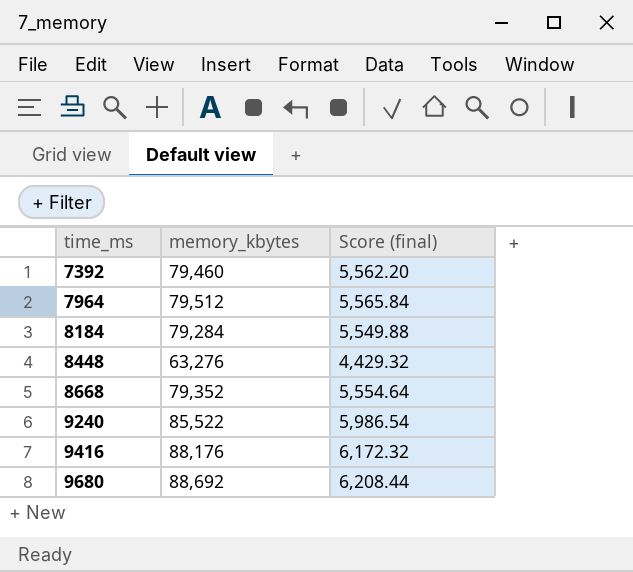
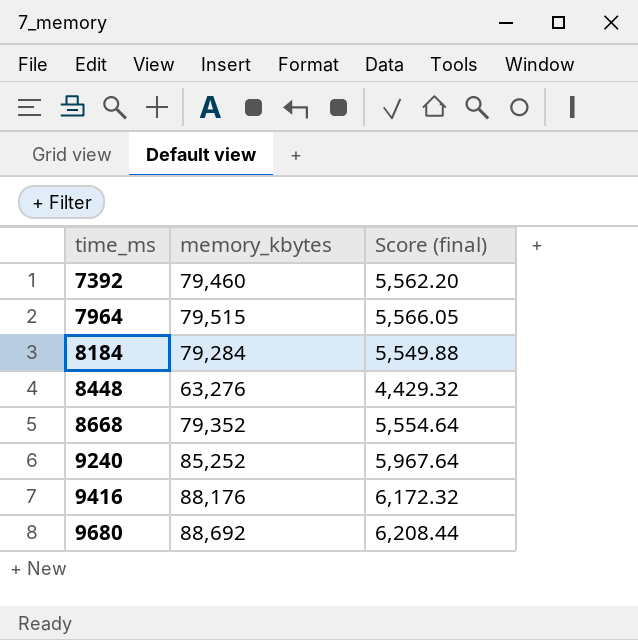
7964 | memory_kbytes: 79,512 -> 79,515
7964 | Score (final): 5,565.84 -> 5,566.05
9240 | memory_kbytes: 85,522 -> 85,252
9240 | Score (final): 5,986.54 -> 5,967.64

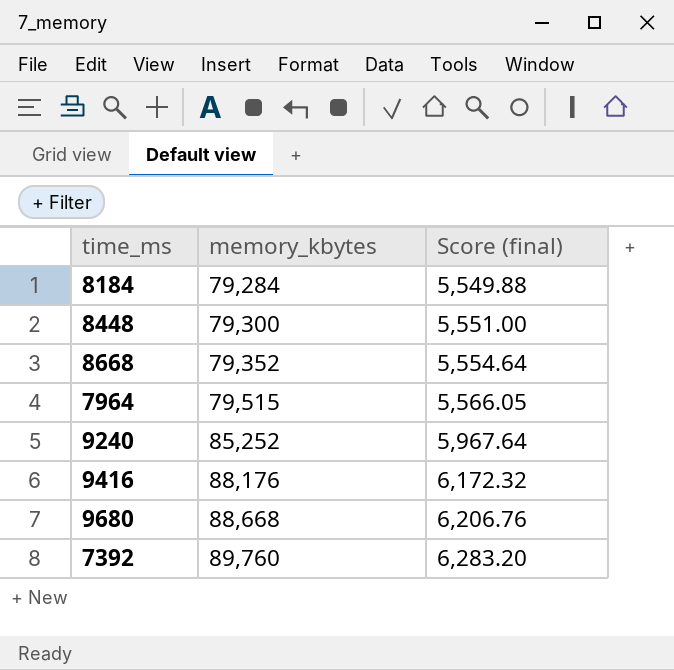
row order: time_ms ascending -> memory_kbytes ascending
8448 | memory_kbytes: 63,276 -> 79,300
8448 | Score (final): 4,429.32 -> 5,551.00
9680 | memory_kbytes: 88,692 -> 88,668
9680 | Score (final): 6,208.44 -> 6,206.76
7392 | memory_kbytes: 79,460 -> 89,760
7392 | Score (final): 5,562.20 -> 6,283.20

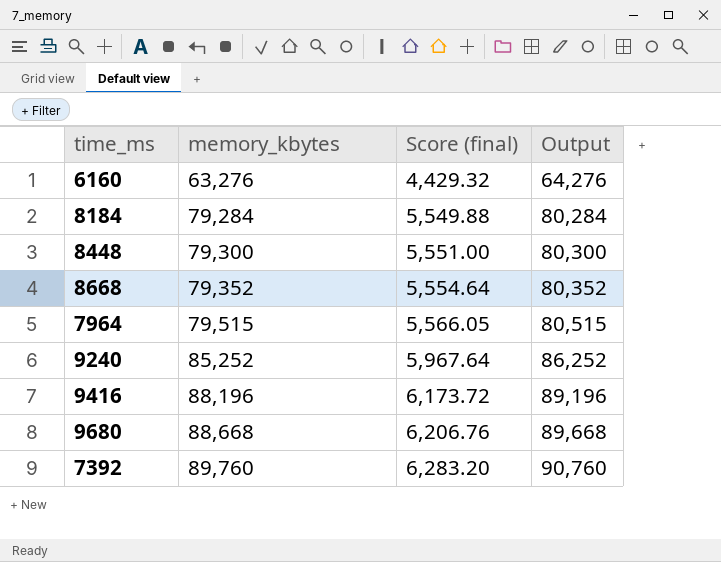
column Output | formula: none -> [memory_kbytes] + 1000
row 6160: none -> 63,276 | 4,429.32 | 64,276
9416 | memory_kbytes: 88,176 -> 88,196
9416 | Score (final): 6,172.32 -> 6,173.72

